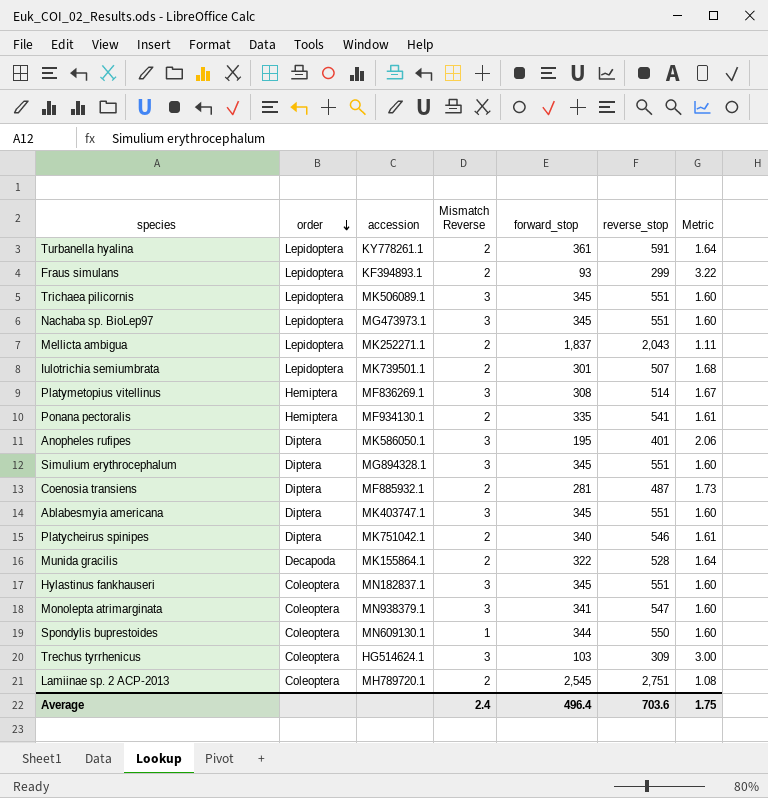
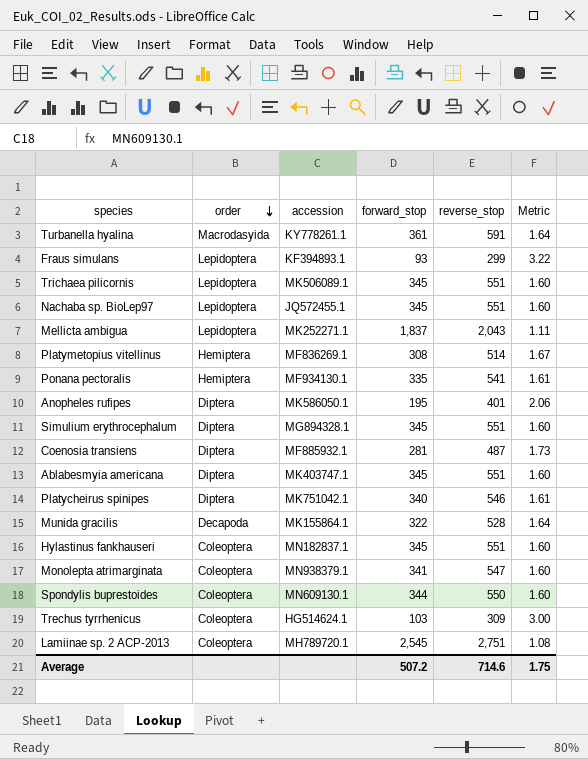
column Mismatch Reverse | position: 4 -> none
row Iulotrichia semiumbrata: Lepidoptera | MK739501.1 | 2 | 301 | 507 | 1.68 -> none
Turbanella hyalina | order: Lepidoptera -> Macrodasyida
Nachaba sp. BioLep97 | accession: MG473973.1 -> JQ572455.1
Average | forward_stop: 496.4 -> 507.2
Average | reverse_stop: 703.6 -> 714.6

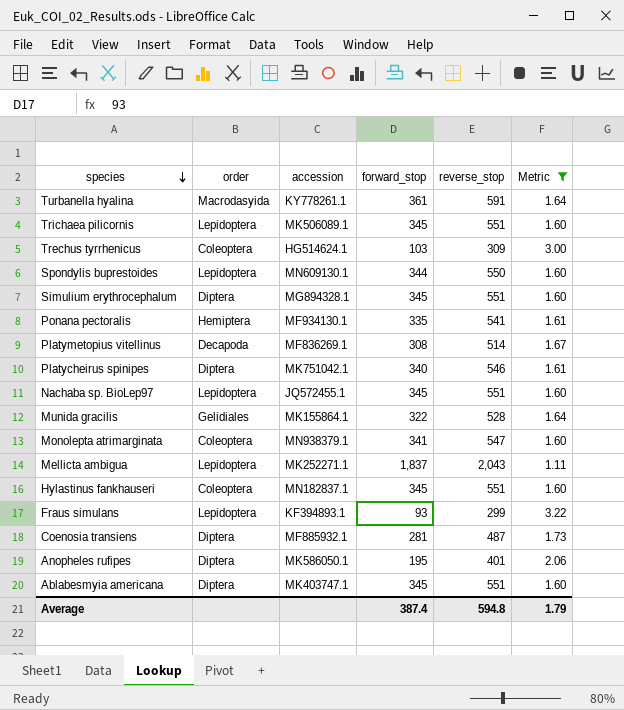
filter: none -> Metric != 1.08
row order: order descending -> species descending
Spondylis buprestoides | order: Coleoptera -> Lepidoptera
Platymetopius vitellinus | order: Hemiptera -> Decapoda
Munida gracilis | order: Decapoda -> Gelidiales
Average | forward_stop: 507.2 -> 387.4
Average | reverse_stop: 714.6 -> 594.8
Average | Metric: 1.75 -> 1.79

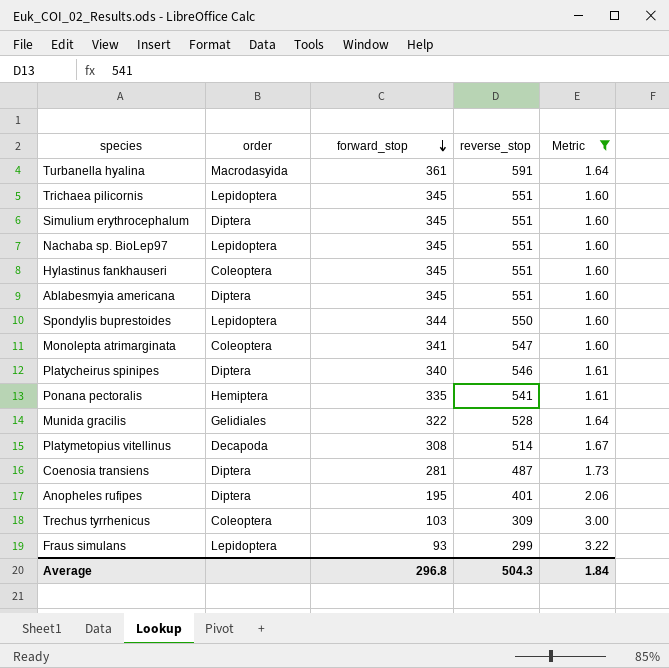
row order: species descending -> forward_stop descending
column accession | position: 3 -> none
row Mellicta ambigua: Lepidoptera | MK252271.1 | 1,837 | 2,043 | 1.11 -> none
Average | forward_stop: 387.4 -> 296.8
Average | reverse_stop: 594.8 -> 504.3
Average | Metric: 1.79 -> 1.84

